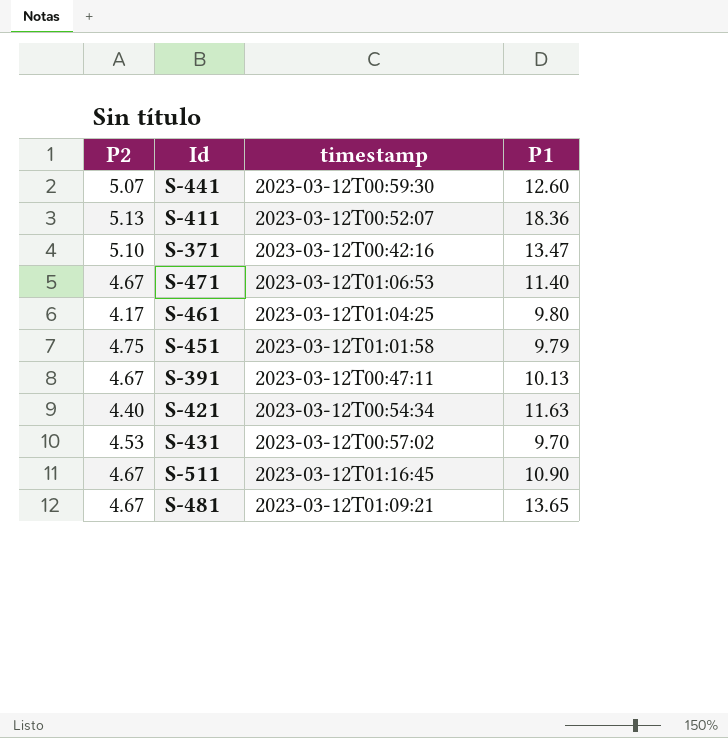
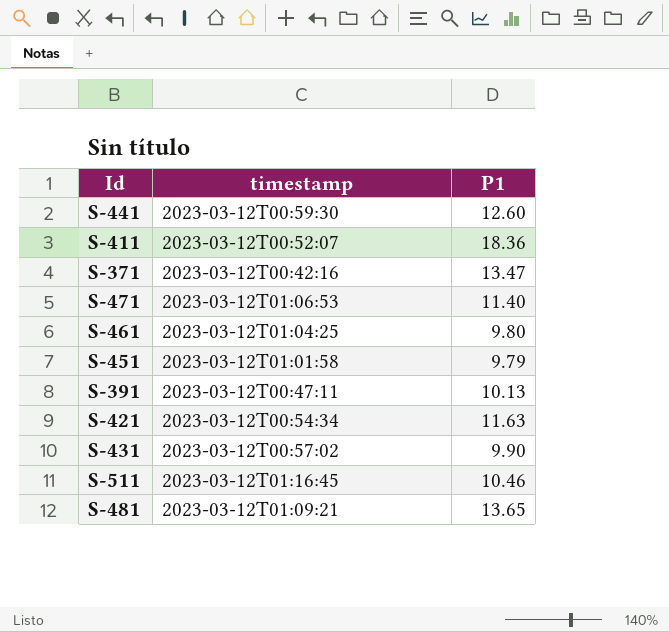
column P2 | position: 1 -> none
S-431 | P1: 9.70 -> 9.90
S-511 | P1: 10.90 -> 10.46

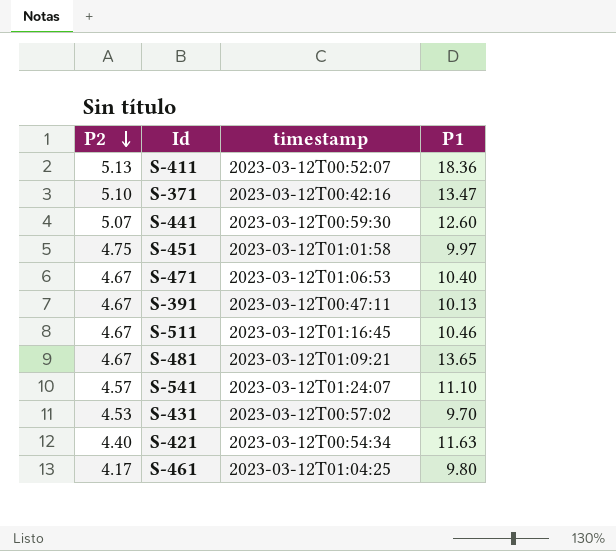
row order: none -> P2 descending
column P2 | position: none -> 1
S-451 | P1: 9.79 -> 9.97
S-471 | P1: 11.40 -> 10.40
row S-541: none -> 4.57 | 2023-03-12T01:24:07 | 11.10
S-431 | P1: 9.90 -> 9.70

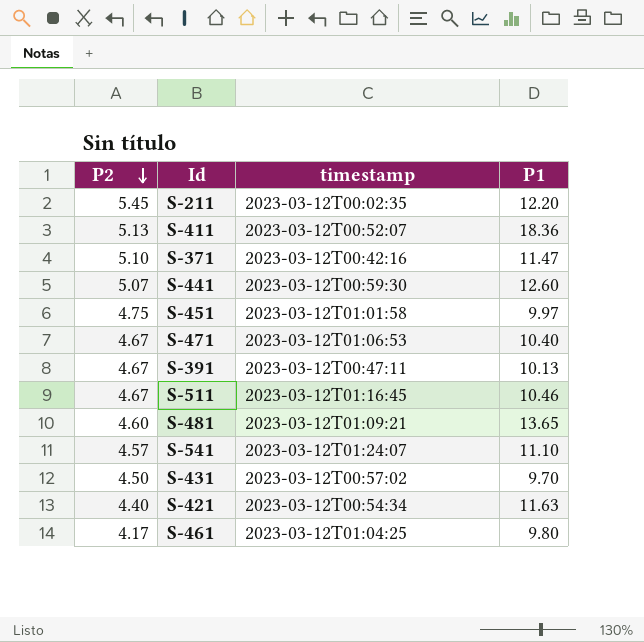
row S-211: none -> 5.45 | 2023-03-12T00:02:35 | 12.20
S-371 | P1: 13.47 -> 11.47
S-481 | P2: 4.67 -> 4.60
S-431 | P2: 4.53 -> 4.50

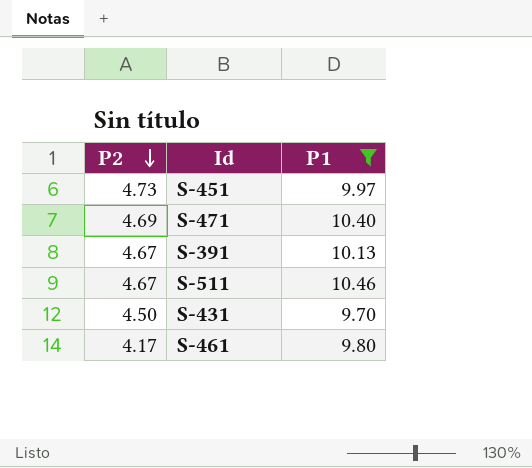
filter: none -> P1 <= 10.46
column timestamp | position: 3 -> none
S-451 | P2: 4.75 -> 4.73
S-471 | P2: 4.67 -> 4.69

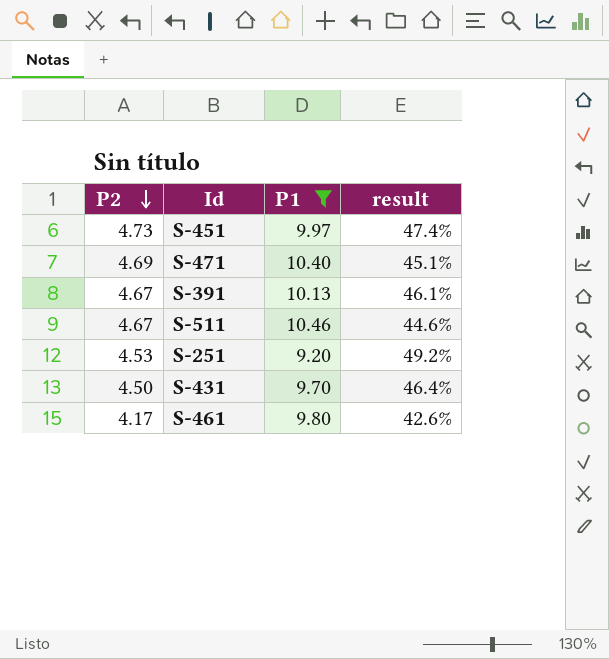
column result | formula: none -> [P2] / [P1]
row S-251: none -> 4.53 | 9.20 | 49.2%

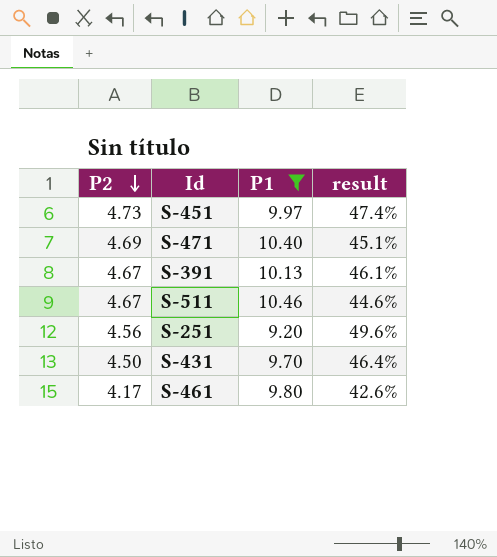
S-251 | P2: 4.53 -> 4.56
S-251 | result: 49.2% -> 49.6%

